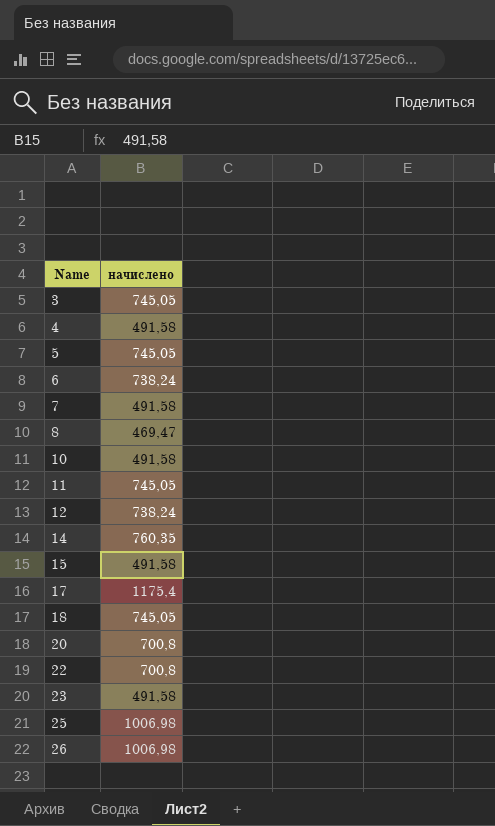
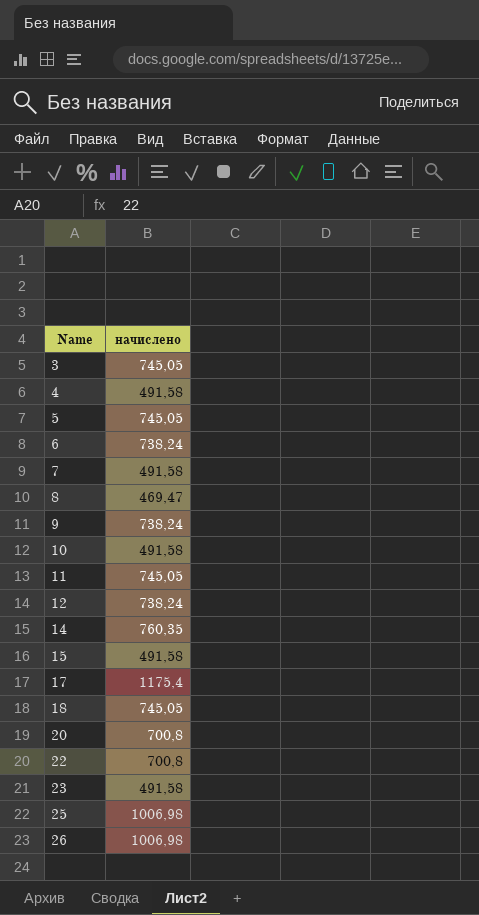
row 9: none -> 738,24

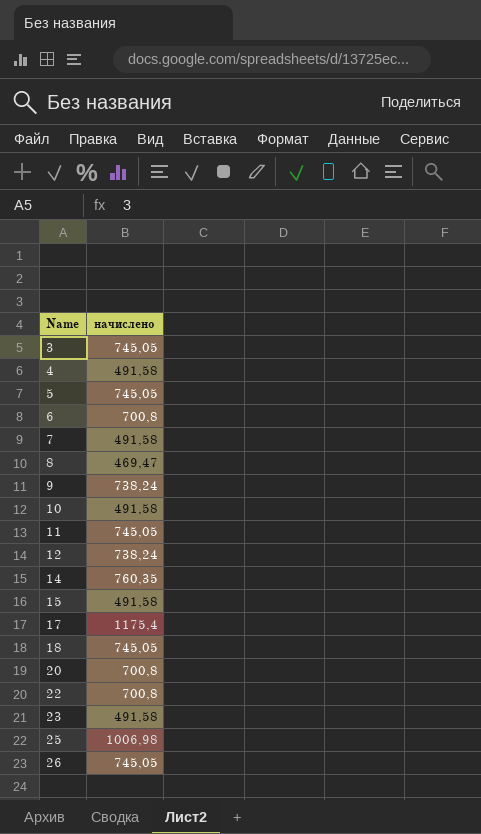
6 | начислено: 738,24 -> 700,8
26 | начислено: 1006,98 -> 745,05

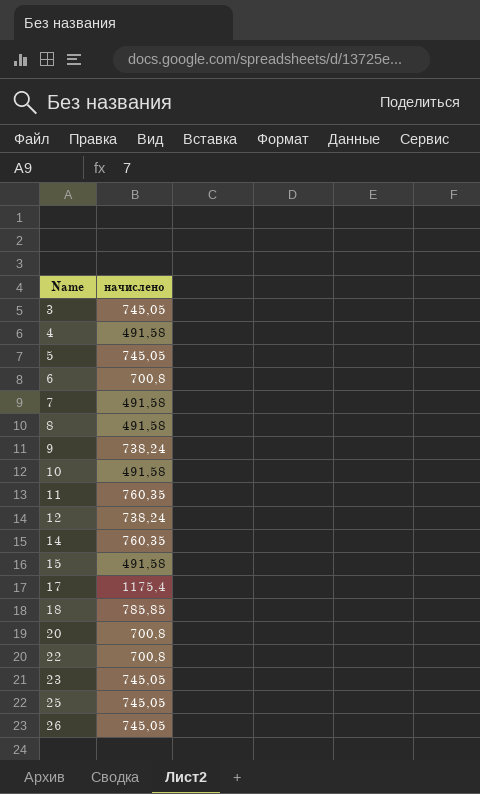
8 | начислено: 469,47 -> 491,58
11 | начислено: 745,05 -> 760,35
18 | начислено: 745,05 -> 785,85
23 | начислено: 491,58 -> 745,05
25 | начислено: 1006,98 -> 745,05

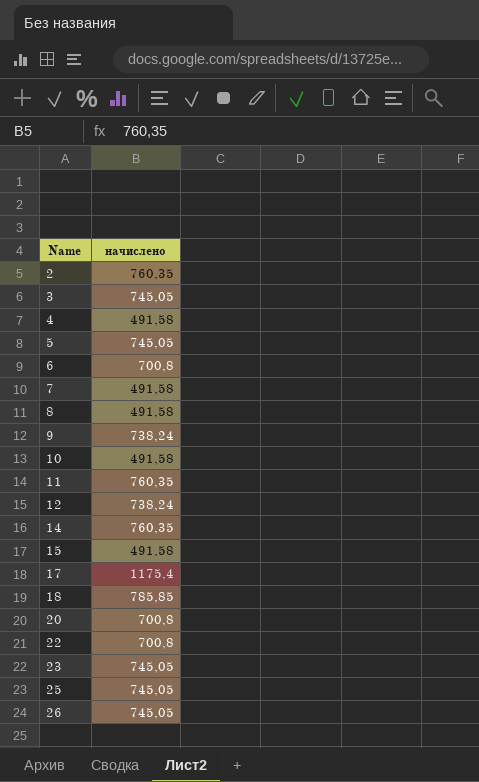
row 2: none -> 760,35

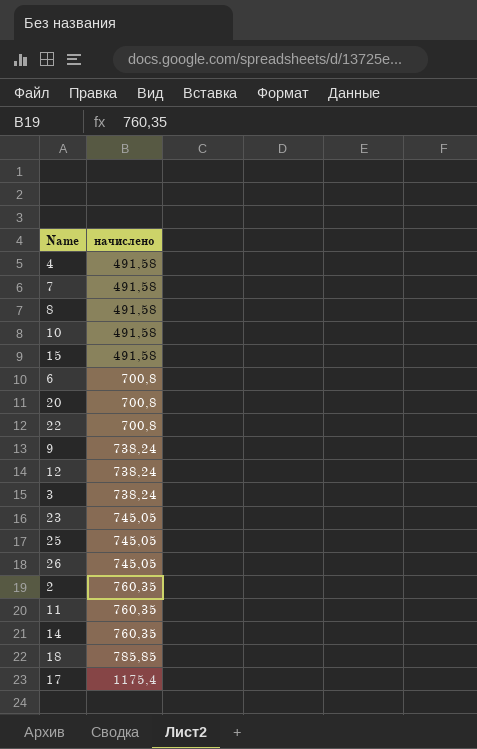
row order: Name ascending -> начислено ascending
row 5: 745,05 -> none
3 | начислено: 745,05 -> 738,24

